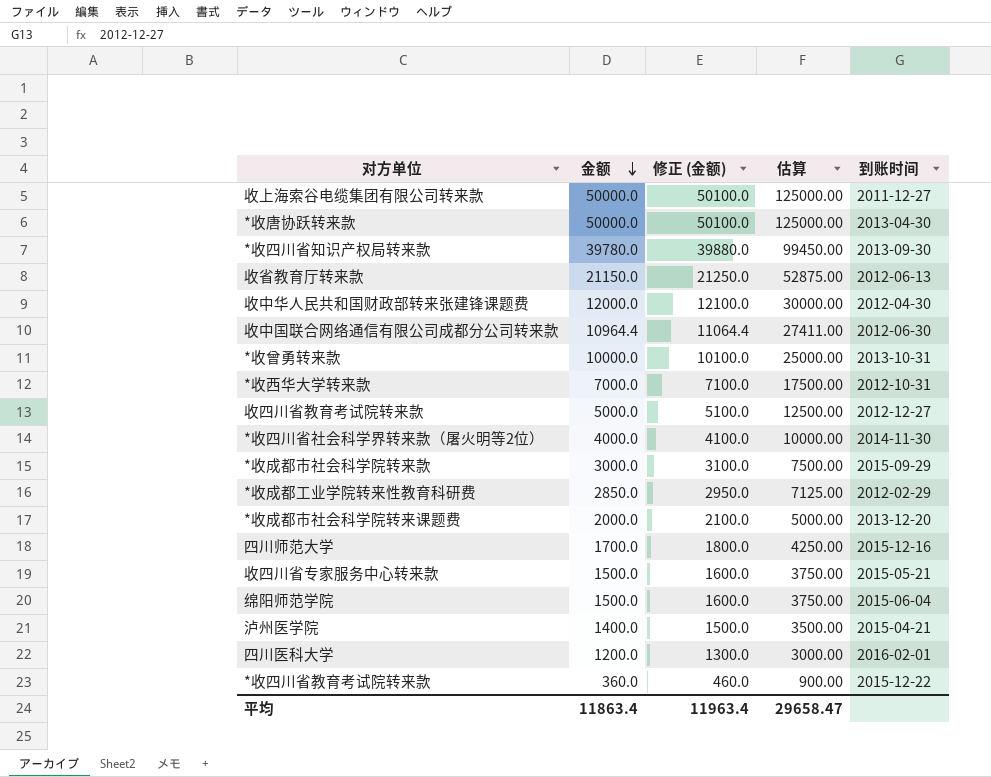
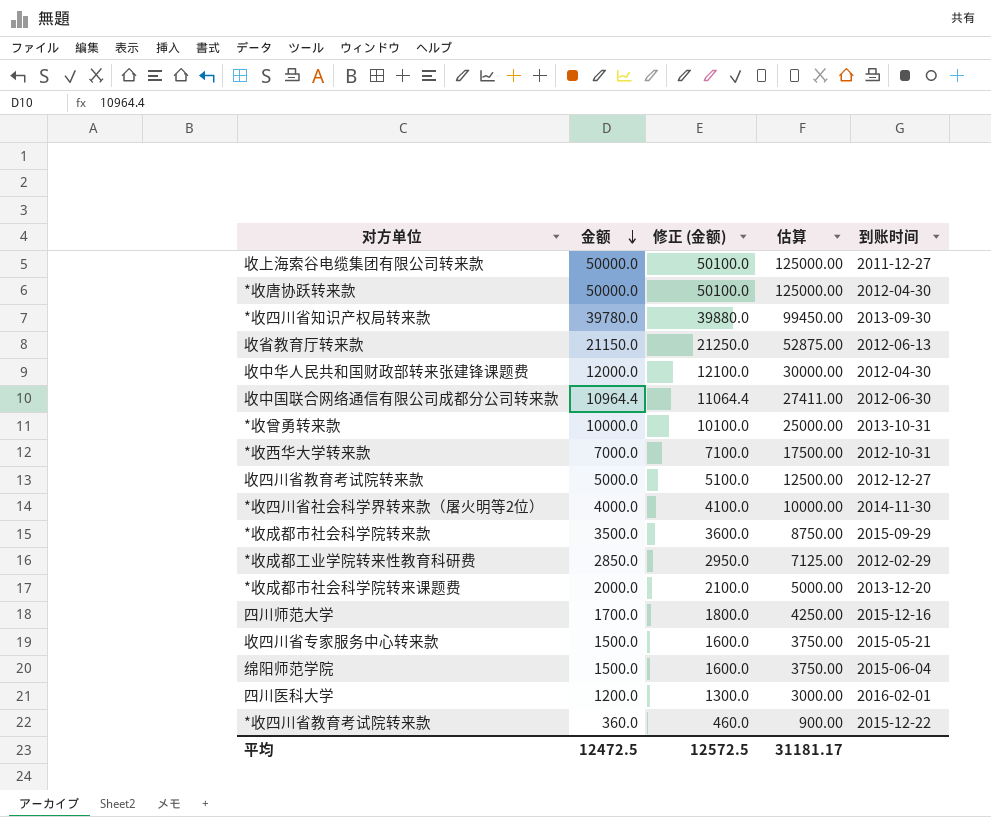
row 泸州医学院: 1400.0 | 1500.0 | 3500.00 | 2015-04-21 -> none
*收唐协跃转来款 | 到账时间: 2013-04-30 -> 2012-04-30
*收成都市社会科学院转来款 | 金额: 3000.0 -> 3500.0
*收成都市社会科学院转来款 | 修正 (金额): 3100.0 -> 3600.0
*收成都市社会科学院转来款 | 估算: 7500.00 -> 8750.00
平均 | 金额: 11863.4 -> 12472.5
平均 | 修正 (金额): 11963.4 -> 12572.5
平均 | 估算: 29658.47 -> 31181.17

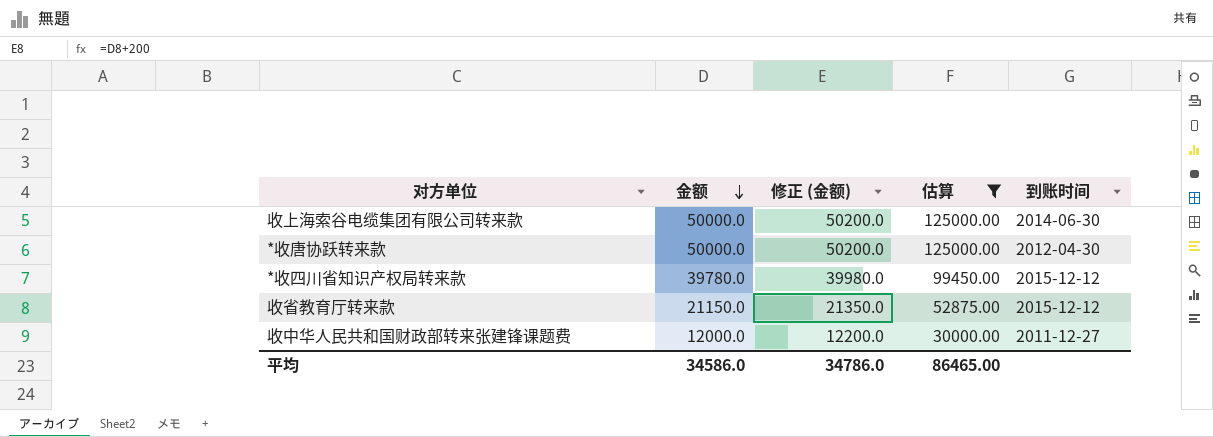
filter: none -> 估算 >= 30000.00
column 修正 (金额) | formula: [金额] + 100 -> [金额] + 200
收上海索谷电缆集团有限公司转来款 | 到账时间: 2011-12-27 -> 2014-06-30
*收四川省知识产权局转来款 | 到账时间: 2013-09-30 -> 2015-12-12
收省教育厅转来款 | 到账时间: 2012-06-13 -> 2015-12-12
收中华人民共和国财政部转来张建锋课题费 | 到账时间: 2012-04-30 -> 2011-12-27
平均 | 金额: 12472.5 -> 34586.0
平均 | 修正 (金额): 12572.5 -> 34786.0
平均 | 估算: 31181.17 -> 86465.00

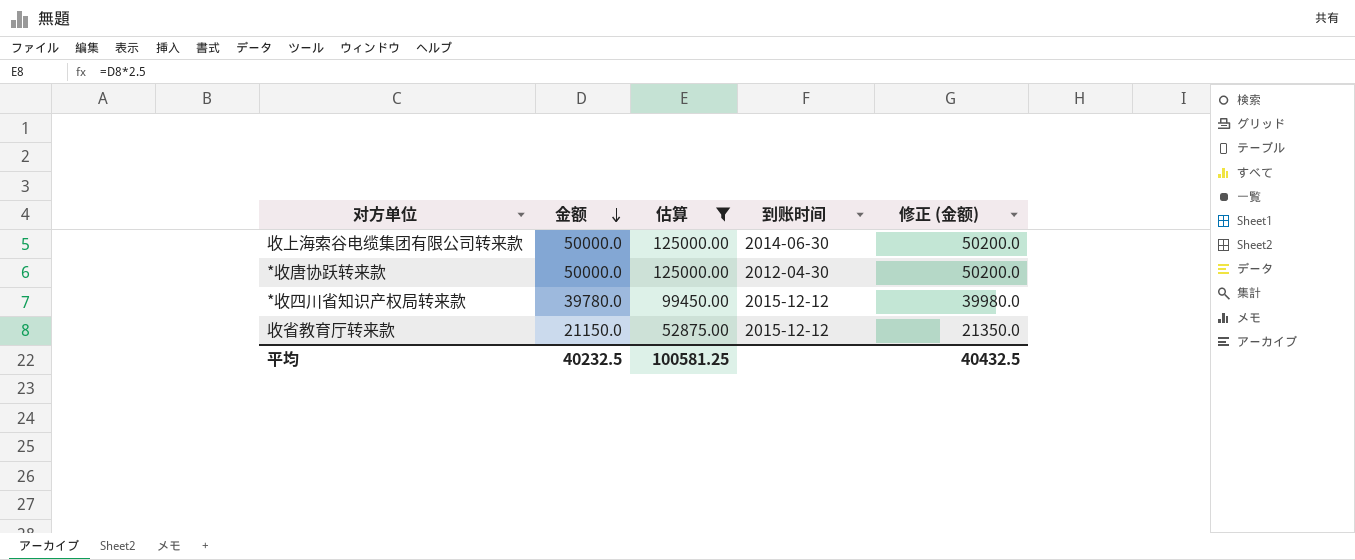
column 修正 (金额) | position: 3 -> 5
row 收中华人民共和国财政部转来张建锋课题费: 12000.0 | 12200.0 | 30000.00 | 2011-12-27 -> none
平均 | 金额: 34586.0 -> 40232.5
平均 | 估算: 86465.00 -> 100581.25
平均 | 修正 (金额): 34786.0 -> 40432.5

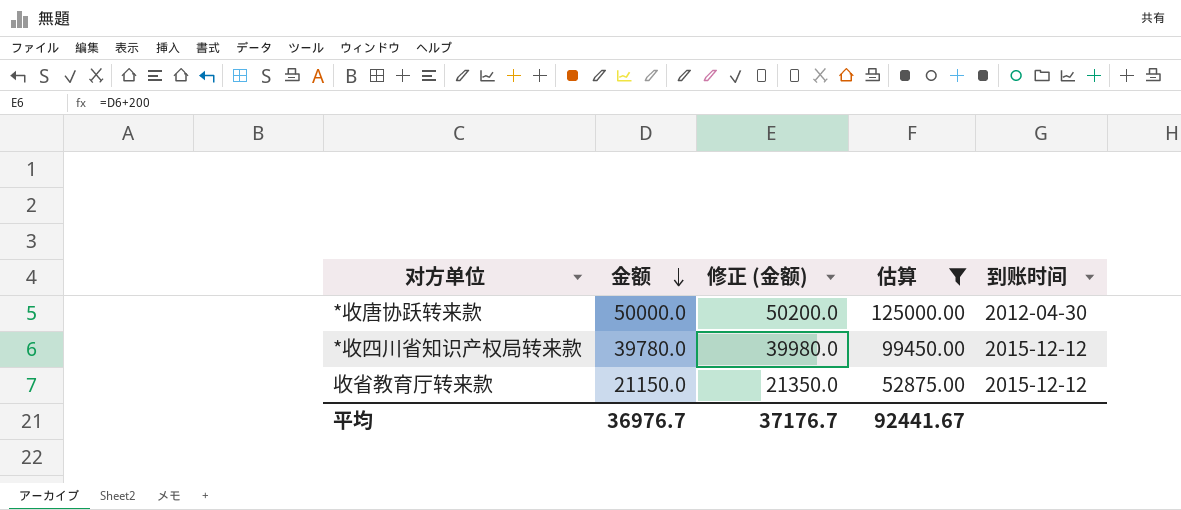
column 修正 (金额) | position: 5 -> 3
row 收上海索谷电缆集团有限公司转来款: 50000.0 | 125000.00 | 2014-06-30 | 50200.0 -> none
平均 | 金额: 40232.5 -> 36976.7
平均 | 修正 (金额): 40432.5 -> 37176.7
平均 | 估算: 100581.25 -> 92441.67

